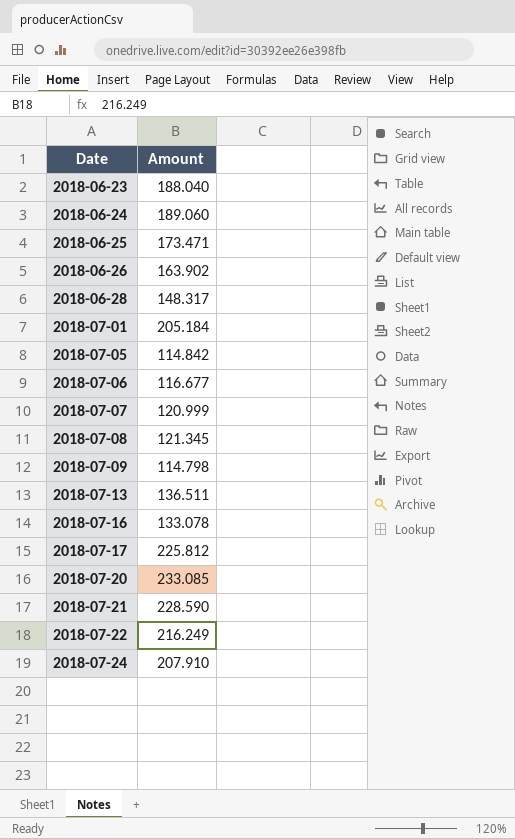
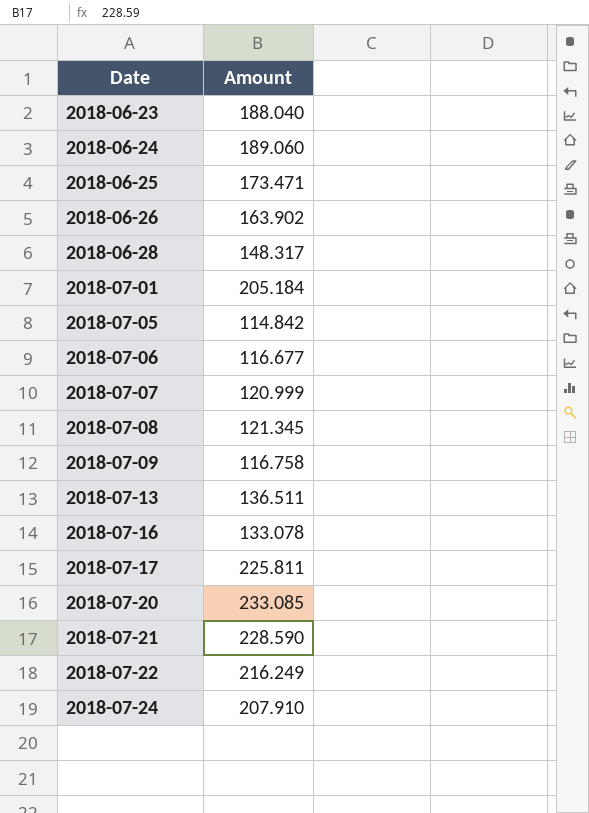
2018-07-09 | Amount: 114.798 -> 116.758
2018-07-17 | Amount: 225.812 -> 225.811

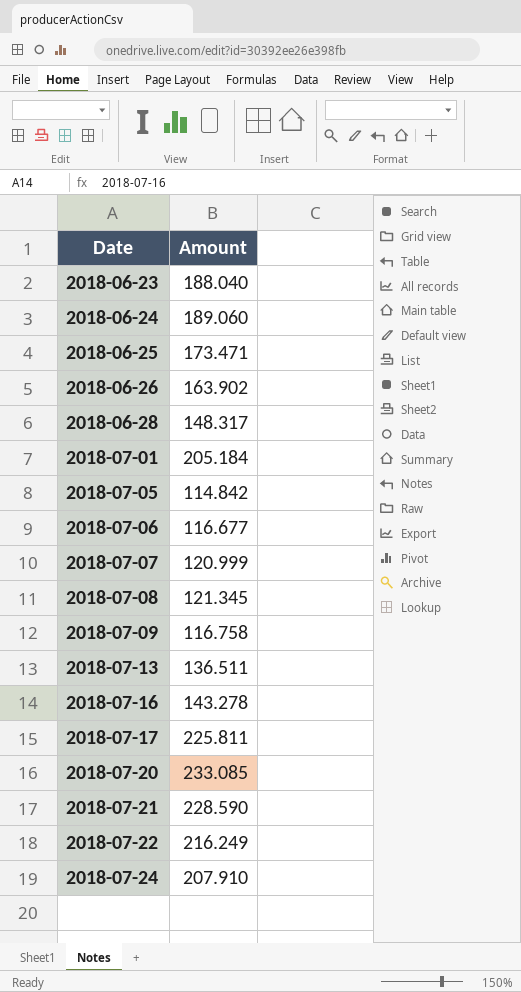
2018-07-16 | Amount: 133.078 -> 143.278

